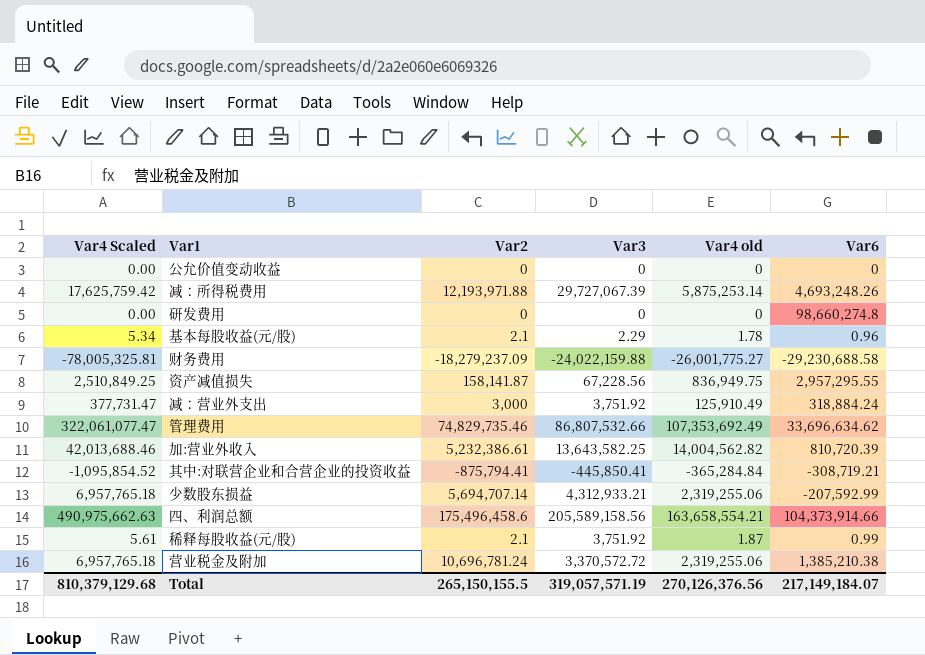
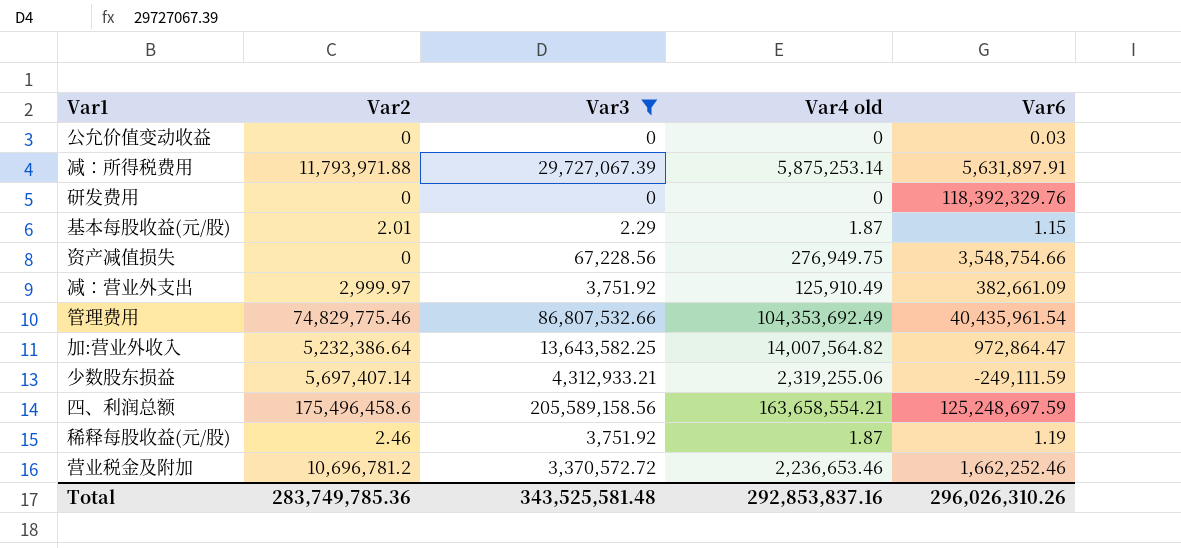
filter: none -> Var3 >= 0
column Var4 Scaled | formula: [Var4 old] * 3 -> none
公允价值变动收益 | Var6: 0 -> 0.03
减：所得税费用 | Var2: 12,193,971.88 -> 11,793,971.88
减：所得税费用 | Var6: 4,693,248.26 -> 5,631,897.91
研发费用 | Var6: 98,660,274.8 -> 118,392,329.76
基本每股收益(元/股) | Var2: 2.1 -> 2.01
基本每股收益(元/股) | Var4 old: 1.78 -> 1.87
基本每股收益(元/股) | Var6: 0.96 -> 1.15
资产减值损失 | Var2: 158,141.87 -> 0
资产减值损失 | Var4 old: 836,949.75 -> 276,949.75
资产减值损失 | Var6: 2,957,295.55 -> 3,548,754.66
减：营业外支出 | Var2: 3,000 -> 2,999.97
减：营业外支出 | Var6: 318,884.24 -> 382,661.09
管理费用 | Var2: 74,829,735.46 -> 74,829,775.46
管理费用 | Var4 old: 107,353,692.49 -> 104,353,692.49
管理费用 | Var6: 33,696,634.62 -> 40,435,961.54
加:营业外收入 | Var2: 5,232,386.61 -> 5,232,386.64
加:营业外收入 | Var4 old: 14,004,562.82 -> 14,007,564.82
加:营业外收入 | Var6: 810,720.39 -> 972,864.47
少数股东损益 | Var2: 5,694,707.14 -> 5,697,407.14
少数股东损益 | Var6: -207,592.99 -> -249,111.59
四、利润总额 | Var6: 104,373,914.66 -> 125,248,697.59
稀释每股收益(元/股) | Var2: 2.1 -> 2.46
稀释每股收益(元/股) | Var6: 0.99 -> 1.19
营业税金及附加 | Var2: 10,696,781.24 -> 10,696,781.2
营业税金及附加 | Var4 old: 2,319,255.06 -> 2,236,653.46
营业税金及附加 | Var6: 1,385,210.38 -> 1,662,252.46
Total | Var2: 265,150,155.5 -> 283,749,785.36
Total | Var3: 319,057,571.19 -> 343,525,581.48
Total | Var4 old: 270,126,376.56 -> 292,853,837.16
Total | Var6: 217,149,184.07 -> 296,026,310.26

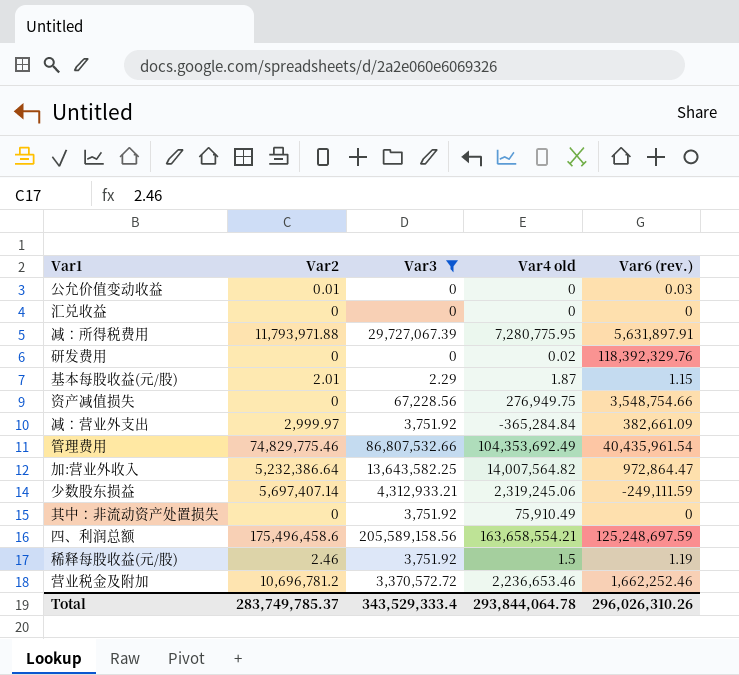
column name: Var6 -> Var6 (rev.)
公允价值变动收益 | Var2: 0 -> 0.01
row 汇兑收益: none -> 0 | 0 | 0 | 0
减：所得税费用 | Var4 old: 5,875,253.14 -> 7,280,775.95
研发费用 | Var4 old: 0 -> 0.02
减：营业外支出 | Var4 old: 125,910.49 -> -365,284.84
少数股东损益 | Var4 old: 2,319,255.06 -> 2,319,245.06
row 其中：非流动资产处置损失: none -> 0 | 3,751.92 | 75,910.49 | 0
稀释每股收益(元/股) | Var4 old: 1.87 -> 1.5
Total | Var2: 283,749,785.36 -> 283,749,785.37
Total | Var3: 343,525,581.48 -> 343,529,333.4
Total | Var4 old: 292,853,837.16 -> 293,844,064.78

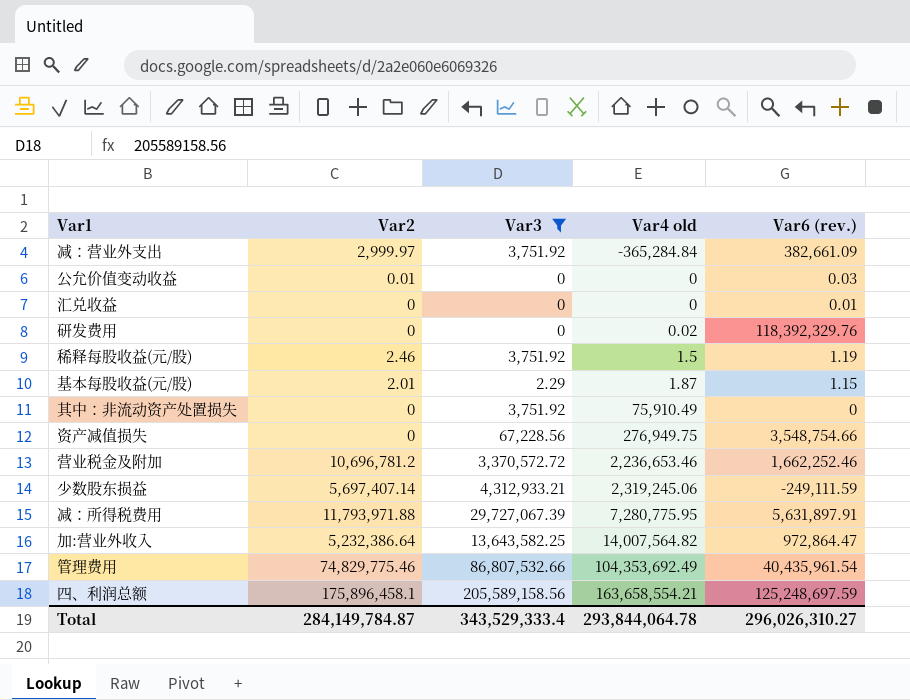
row order: none -> Var4 old ascending
汇兑收益 | Var6 (rev.): 0 -> 0.01
四、利润总额 | Var2: 175,496,458.6 -> 175,896,458.1
Total | Var2: 283,749,785.37 -> 284,149,784.87
Total | Var6 (rev.): 296,026,310.26 -> 296,026,310.27

